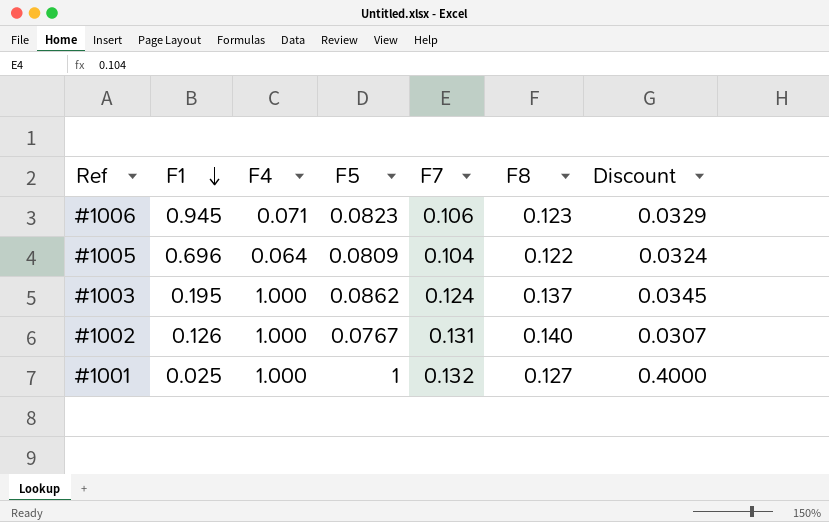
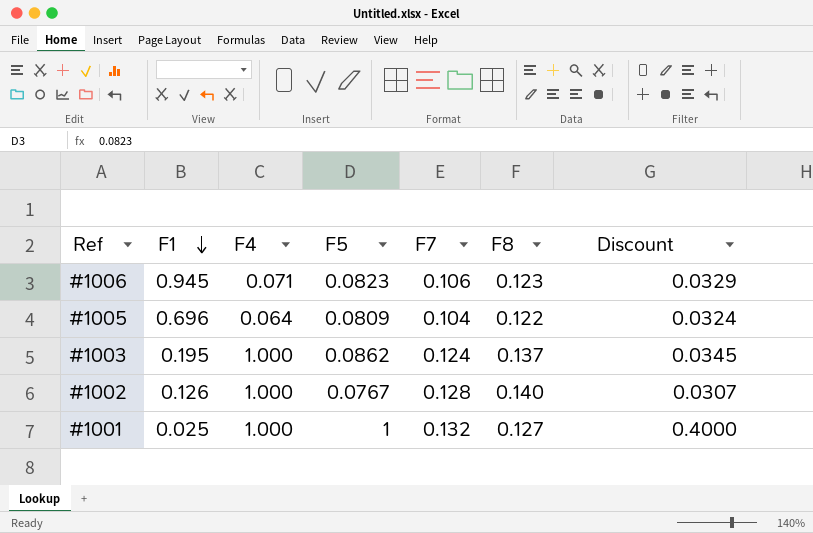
#1002 | F7: 0.131 -> 0.128

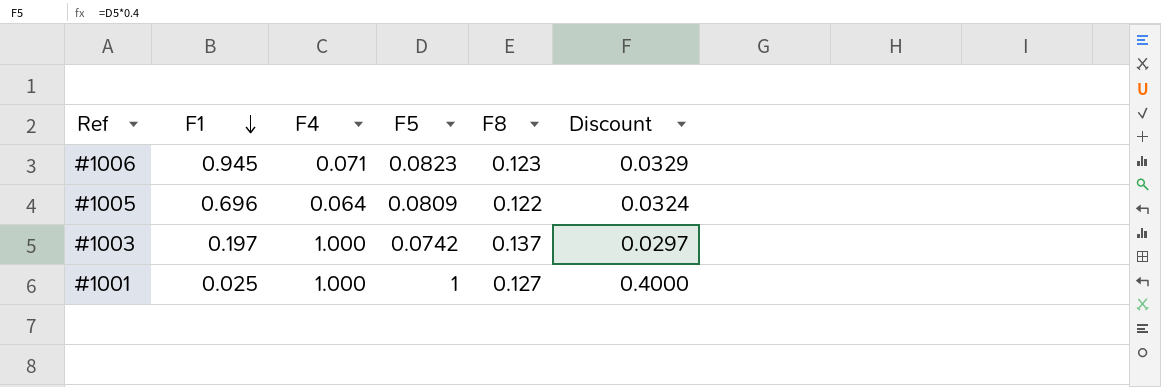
column F7 | position: 5 -> none
row #1002: 0.126 | 1.000 | 0.0767 | 0.128 | 0.140 | 0.0307 -> none
#1003 | F1: 0.195 -> 0.197
#1003 | F5: 0.0862 -> 0.0742
#1003 | Discount: 0.0345 -> 0.0297

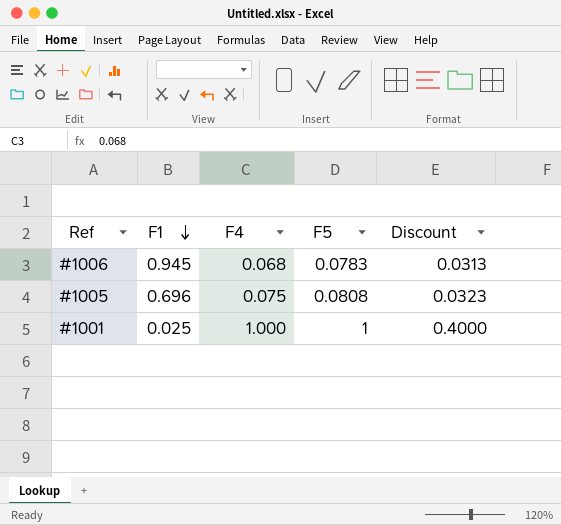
column F8 | position: 5 -> none
row #1003: 0.197 | 1.000 | 0.0742 | 0.137 | 0.0297 -> none
#1006 | F4: 0.071 -> 0.068
#1006 | F5: 0.0823 -> 0.0783
#1006 | Discount: 0.0329 -> 0.0313
#1005 | F4: 0.064 -> 0.075
#1005 | F5: 0.0809 -> 0.0808
#1005 | Discount: 0.0324 -> 0.0323

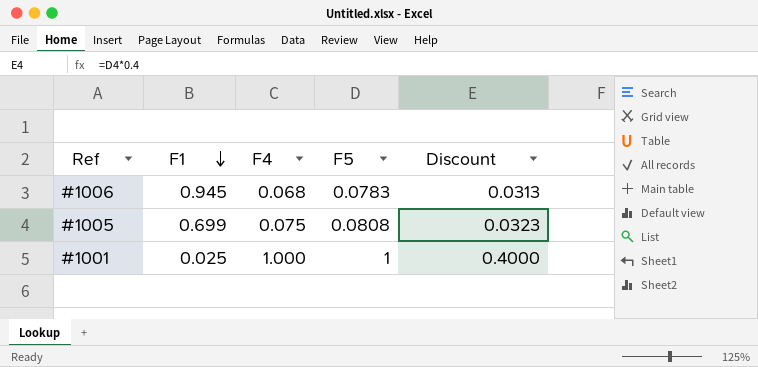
#1005 | F1: 0.696 -> 0.699

